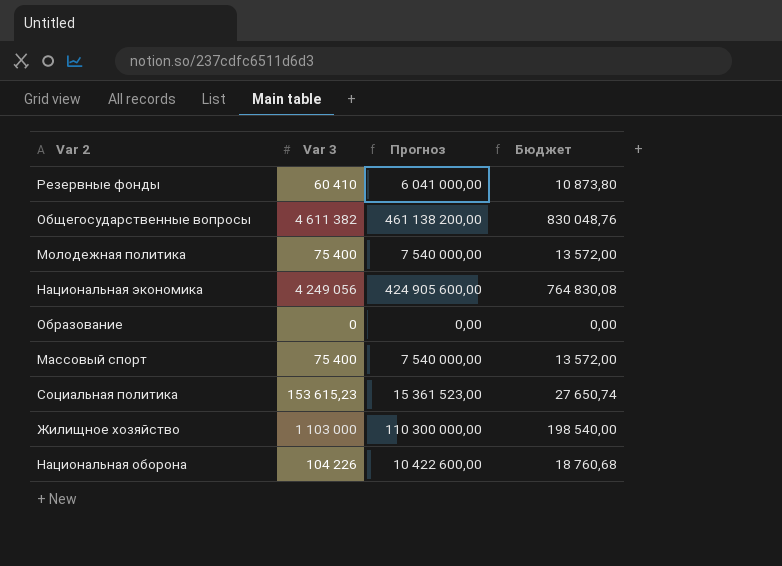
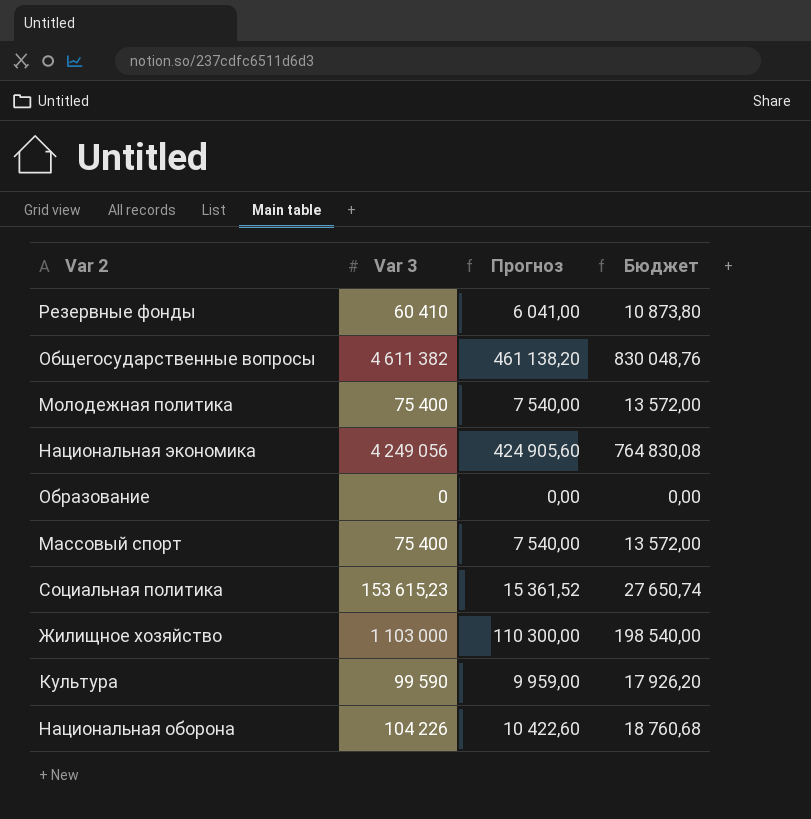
column Прогноз | formula: [Var 3] * 100 -> [Var 3] * 0,1
row Культура: none -> 99 590 | 9 959,00 | 17 926,20

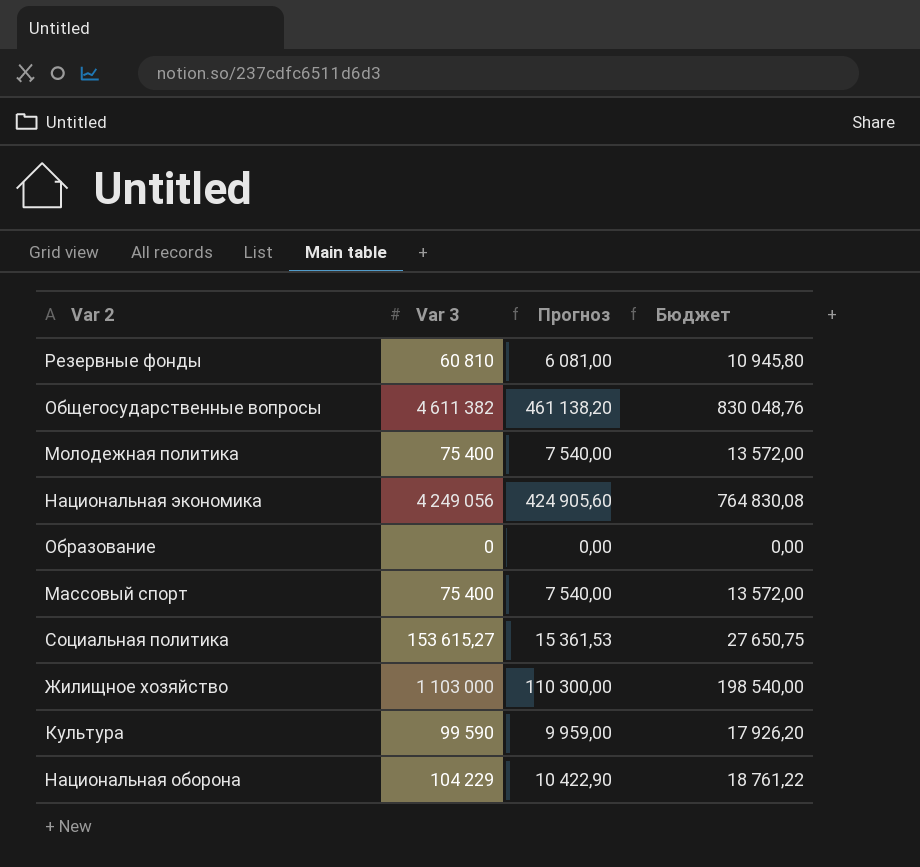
Резервные фонды | Var 3: 60 410 -> 60 810
Резервные фонды | Прогноз: 6 041,00 -> 6 081,00
Резервные фонды | Бюджет: 10 873,80 -> 10 945,80
Социальная политика | Var 3: 153 615,23 -> 153 615,27
Социальная политика | Прогноз: 15 361,52 -> 15 361,53
Социальная политика | Бюджет: 27 650,74 -> 27 650,75
Национальная оборона | Var 3: 104 226 -> 104 229
Национальная оборона | Прогноз: 10 422,60 -> 10 422,90
Национальная оборона | Бюджет: 18 760,68 -> 18 761,22

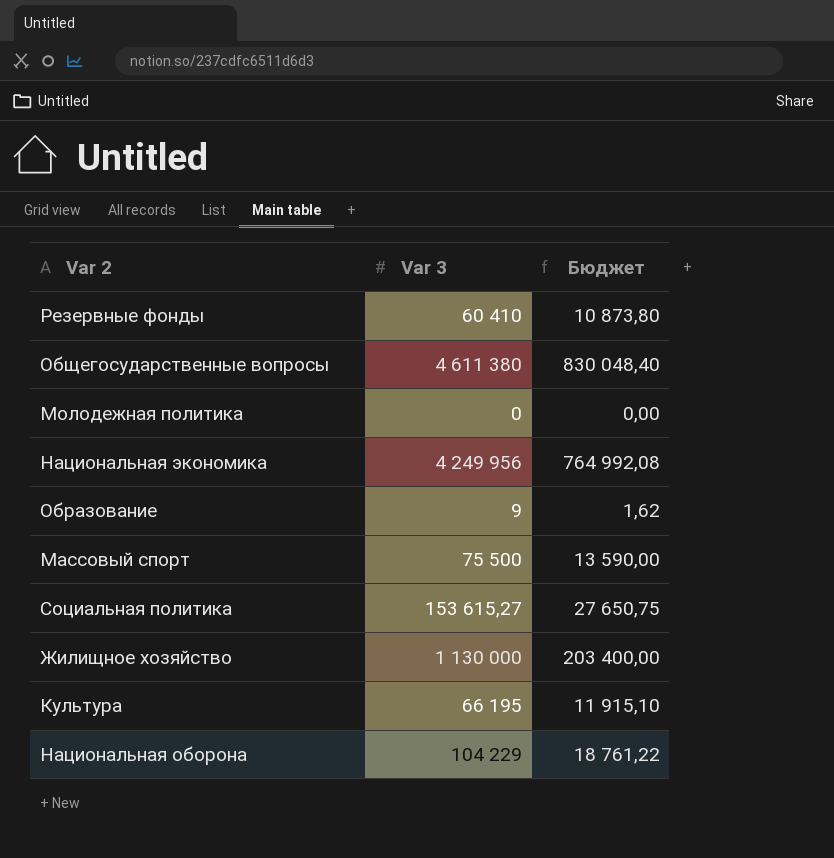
column Прогноз | formula: [Var 3] * 0,1 -> none
Резервные фонды | Var 3: 60 810 -> 60 410
Резервные фонды | Бюджет: 10 945,80 -> 10 873,80
Общегосударственные вопросы | Var 3: 4 611 382 -> 4 611 380
Общегосударственные вопросы | Бюджет: 830 048,76 -> 830 048,40
Молодежная политика | Var 3: 75 400 -> 0
Молодежная политика | Бюджет: 13 572,00 -> 0,00
Национальная экономика | Var 3: 4 249 056 -> 4 249 956
Национальная экономика | Бюджет: 764 830,08 -> 764 992,08
Образование | Var 3: 0 -> 9
Образование | Бюджет: 0,00 -> 1,62
Массовый спорт | Var 3: 75 400 -> 75 500
Массовый спорт | Бюджет: 13 572,00 -> 13 590,00
Жилищное хозяйство | Var 3: 1 103 000 -> 1 130 000
Жилищное хозяйство | Бюджет: 198 540,00 -> 203 400,00
Культура | Var 3: 99 590 -> 66 195
Культура | Бюджет: 17 926,20 -> 11 915,10

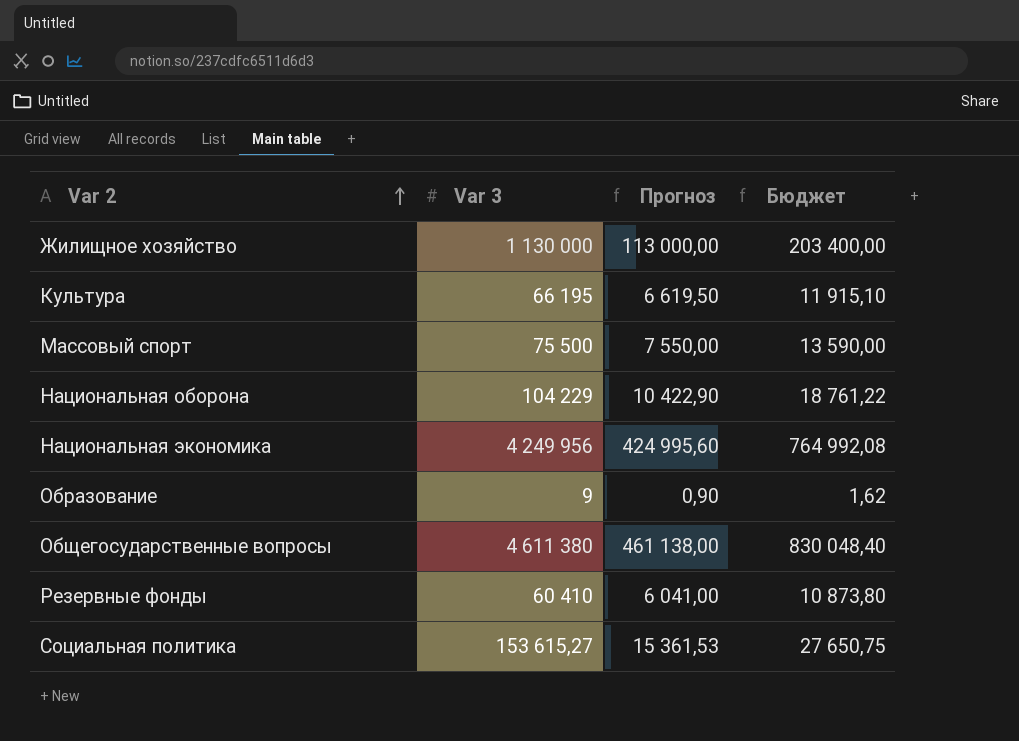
row order: none -> Var 2 ascending
column Прогноз | formula: none -> [Var 3] * 0,1
row Молодежная политика: 0 | 0,00 -> none

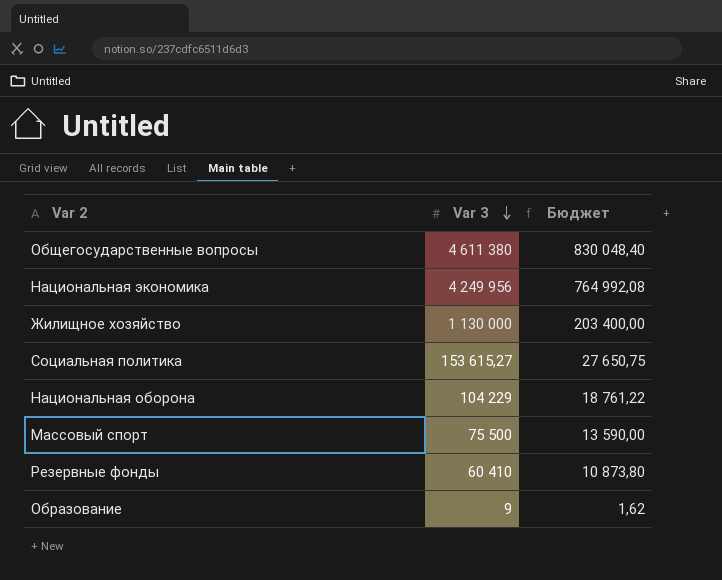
row order: Var 2 ascending -> Var 3 descending
column Прогноз | formula: [Var 3] * 0,1 -> none
row Культура: 66 195 | 6 619,50 | 11 915,10 -> none

